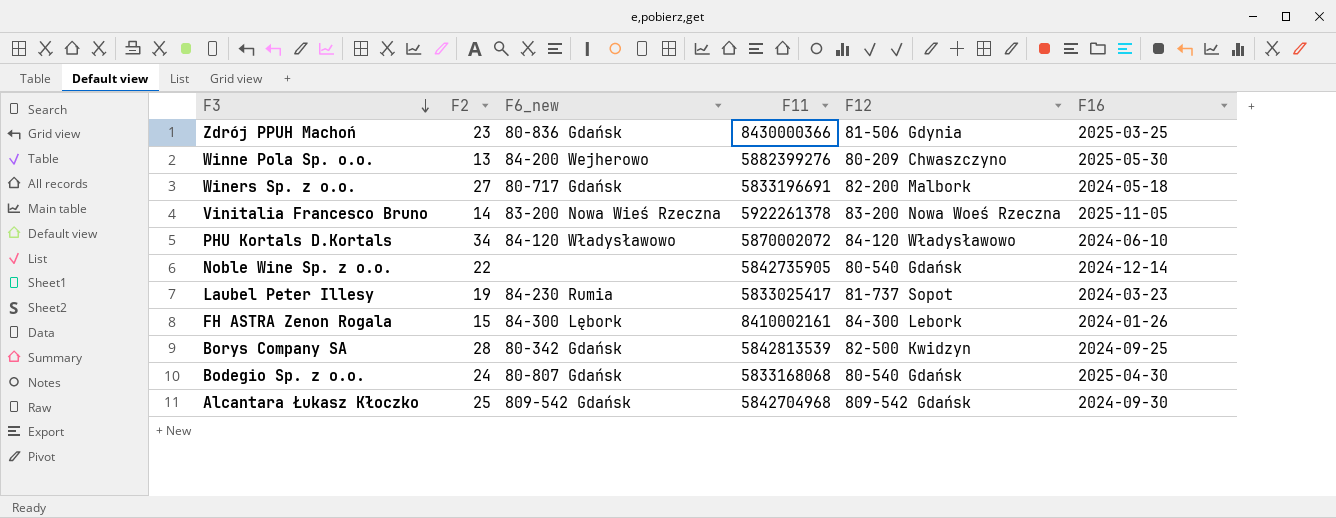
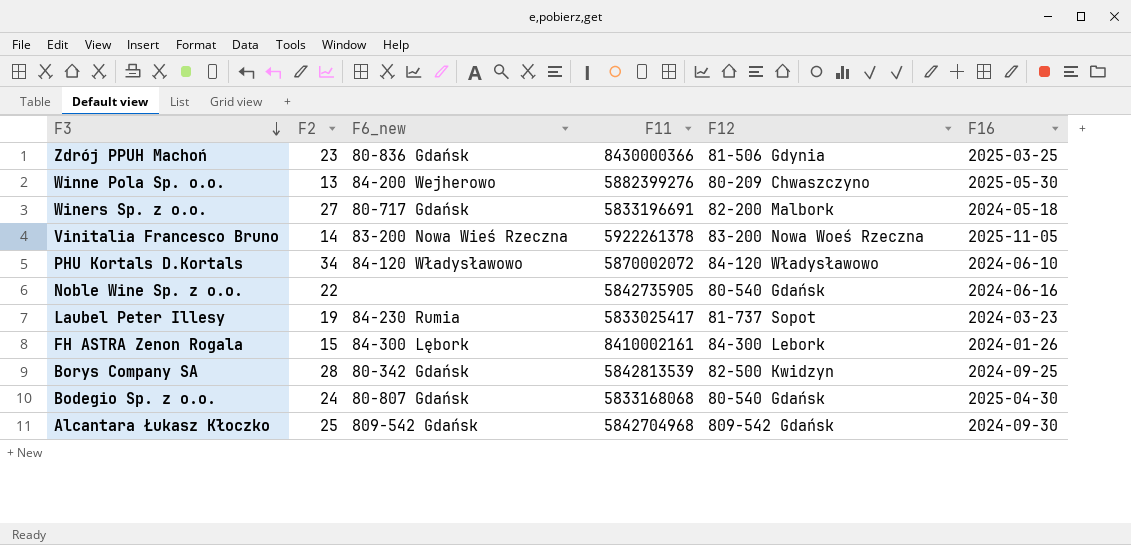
Noble Wine Sp. z o.o. | F16: 2024-12-14 -> 2024-06-16

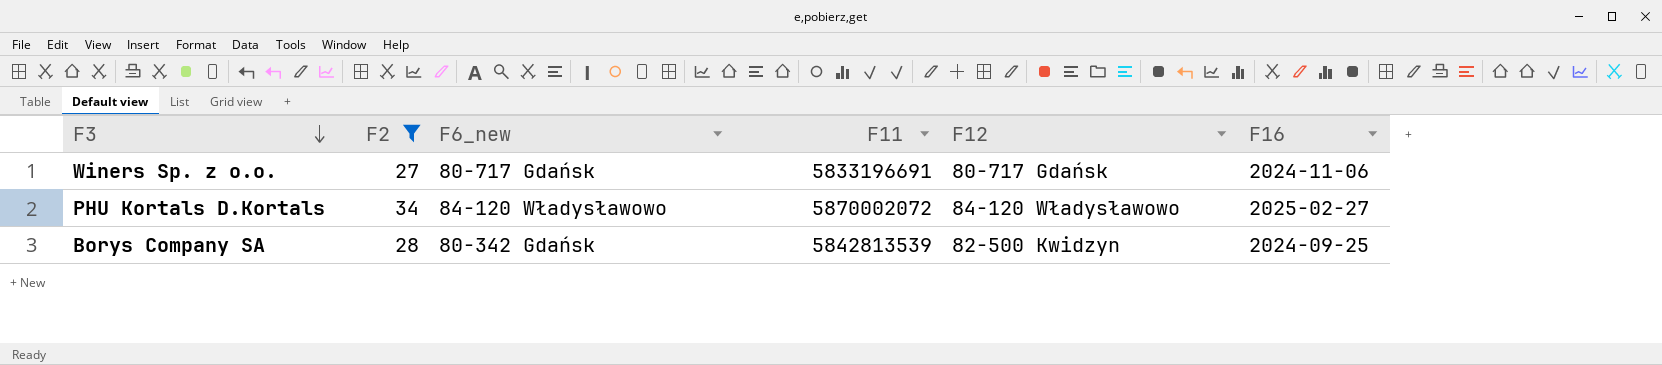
filter: none -> F2 >= 27
Winers Sp. z o.o. | F12: 82-200 Malbork -> 80-717 Gdańsk
Winers Sp. z o.o. | F16: 2024-05-18 -> 2024-11-06
PHU Kortals D.Kortals | F16: 2024-06-10 -> 2025-02-27

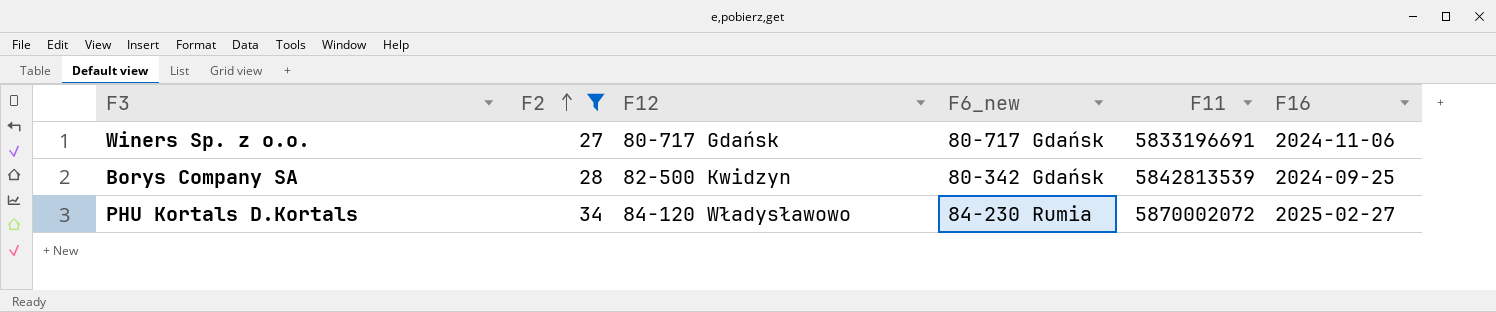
row order: F3 descending -> F2 ascending
column F12 | position: 5 -> 3
PHU Kortals D.Kortals | F6_new: 84-120 Władysławowo -> 84-230 Rumia

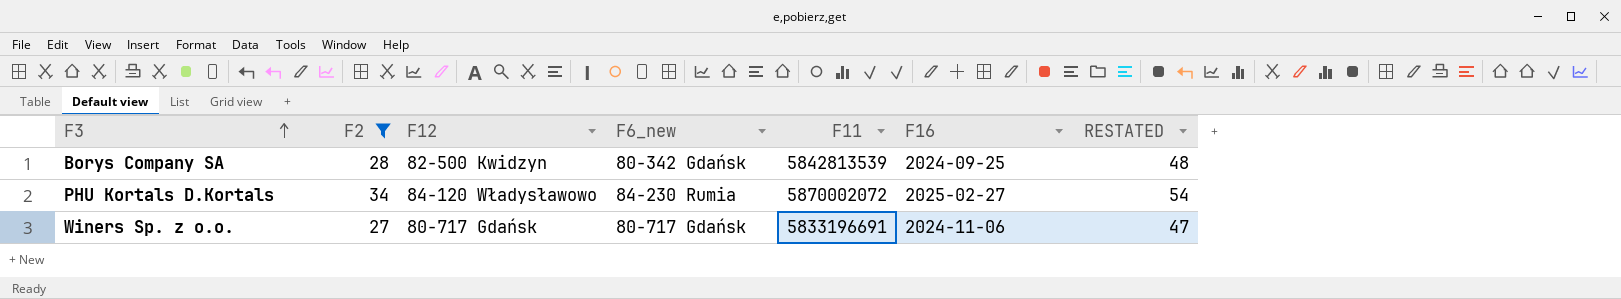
row order: F2 ascending -> F3 ascending
column RESTATED | formula: none -> [F2] + 20

